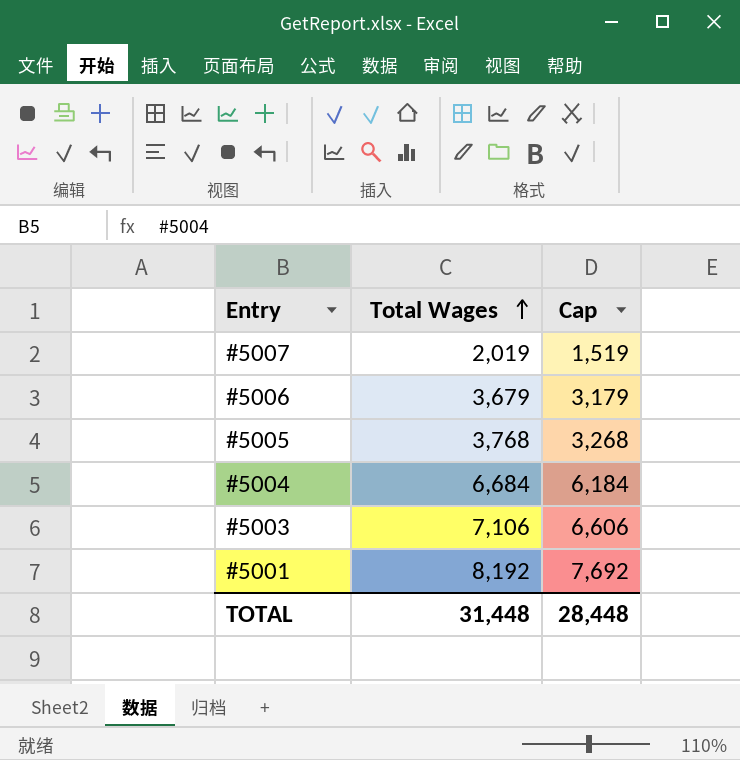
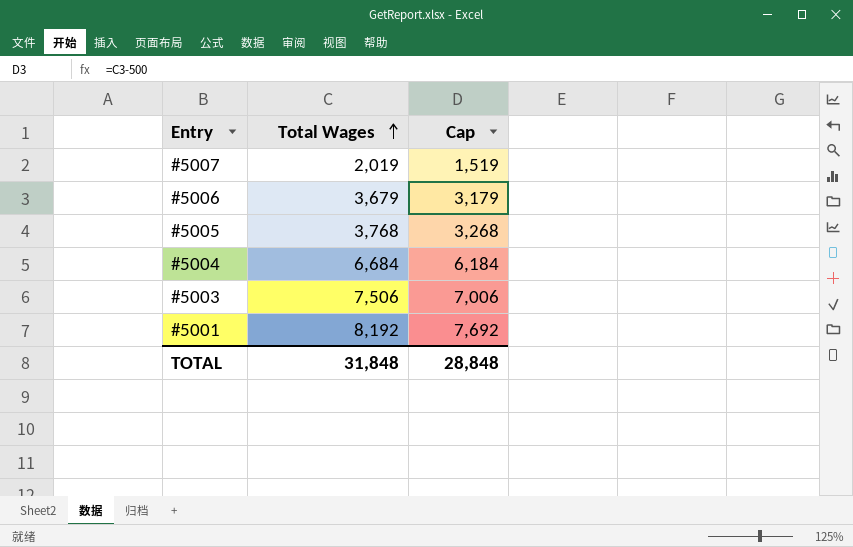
#5003 | Total Wages: 7,106 -> 7,506
#5003 | Cap: 6,606 -> 7,006
TOTAL | Total Wages: 31,448 -> 31,848
TOTAL | Cap: 28,448 -> 28,848

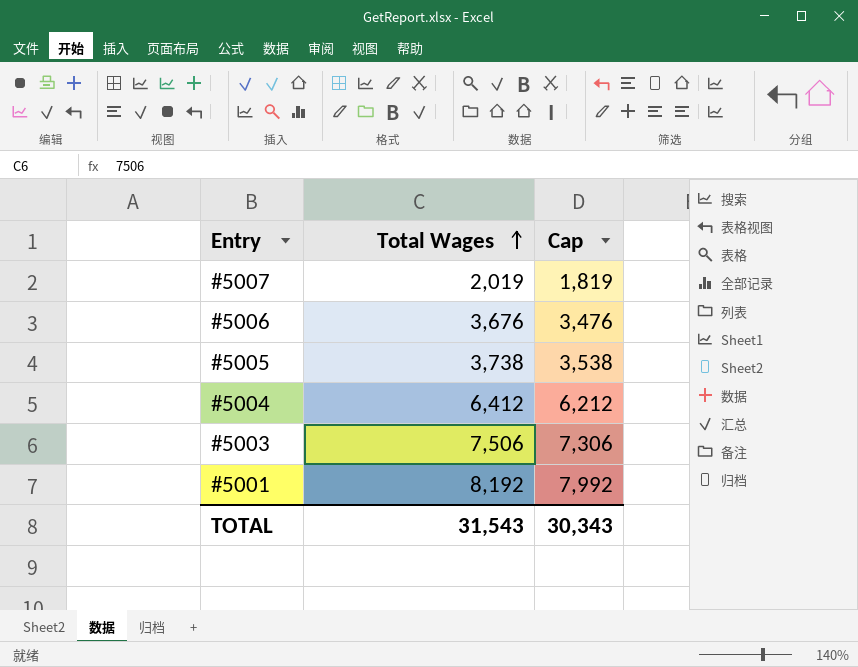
column Cap | formula: [Total Wages] - 500 -> [Total Wages] - 200
#5006 | Total Wages: 3,679 -> 3,676
#5005 | Total Wages: 3,768 -> 3,738
#5004 | Total Wages: 6,684 -> 6,412
TOTAL | Total Wages: 31,848 -> 31,543
TOTAL | Cap: 28,848 -> 30,343

